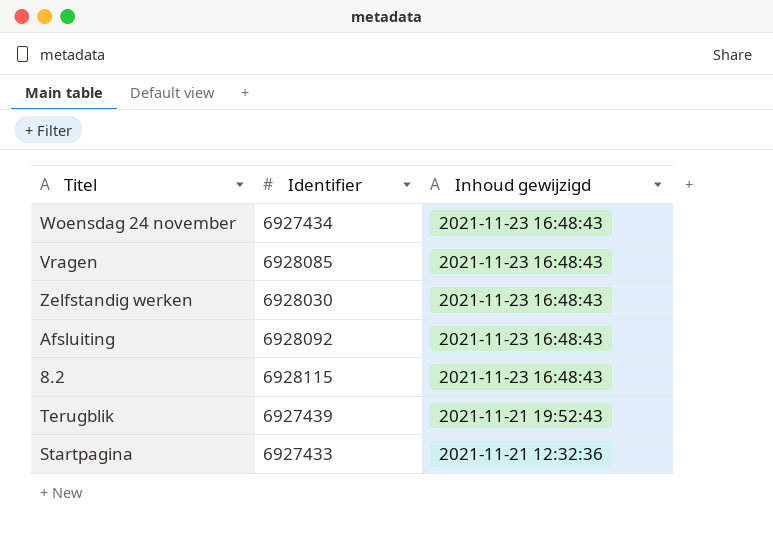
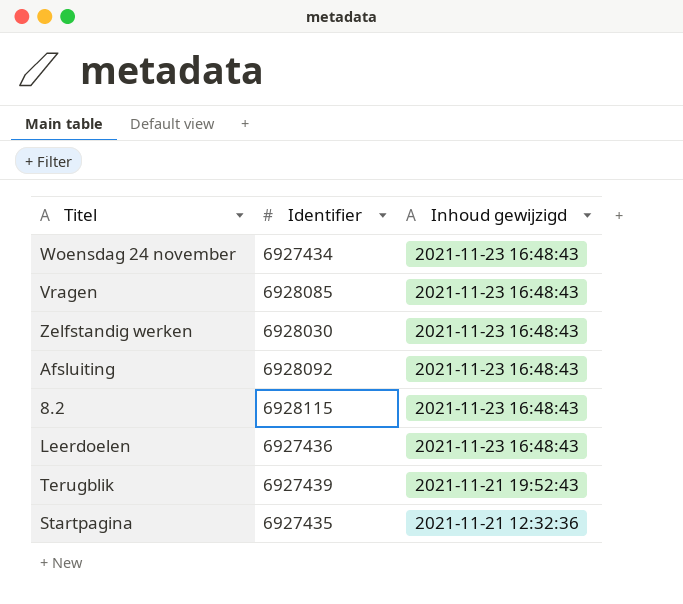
row Leerdoelen: none -> 6927436 | 2021-11-23 16:48:43
Startpagina | Identifier: 6927433 -> 6927435

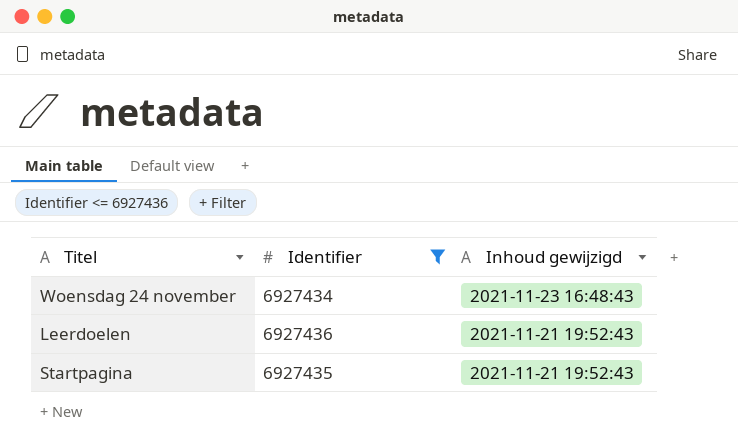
filter: none -> Identifier <= 6927436
Leerdoelen | Inhoud gewijzigd: 2021-11-23 16:48:43 -> 2021-11-21 19:52:43
Startpagina | Inhoud gewijzigd: 2021-11-21 12:32:36 -> 2021-11-21 19:52:43

